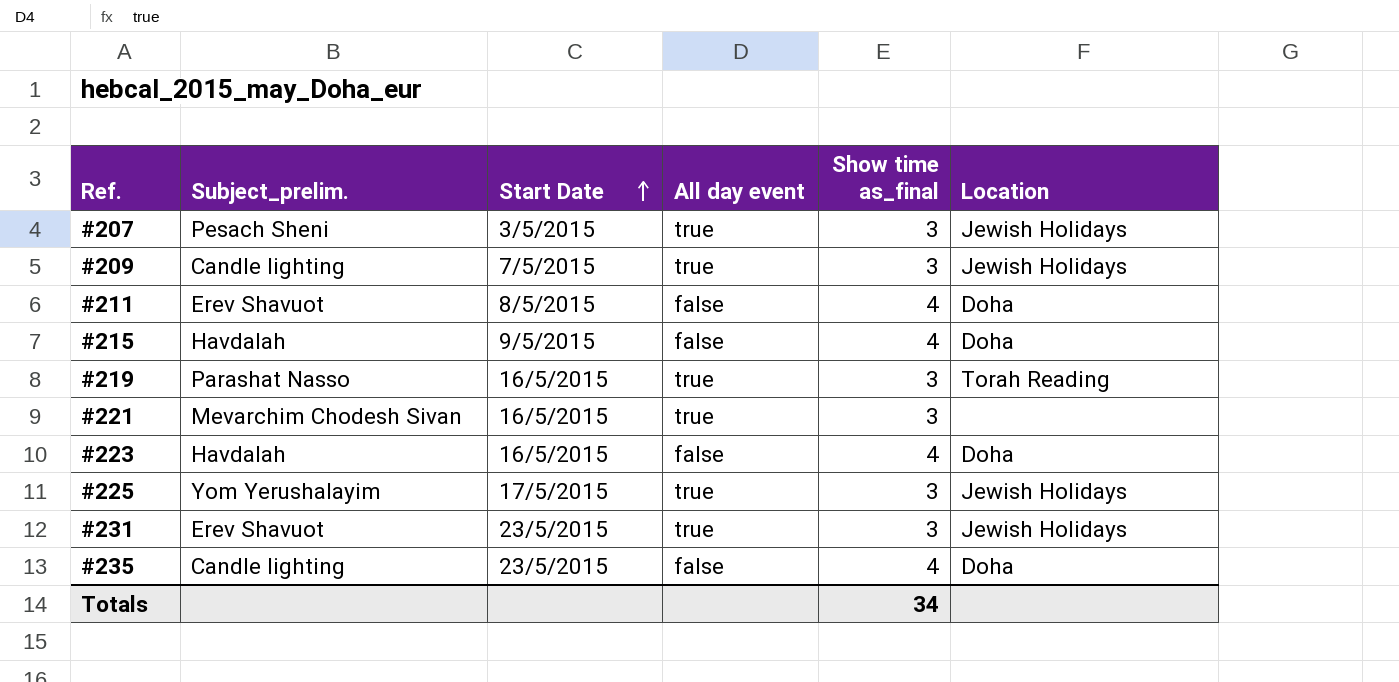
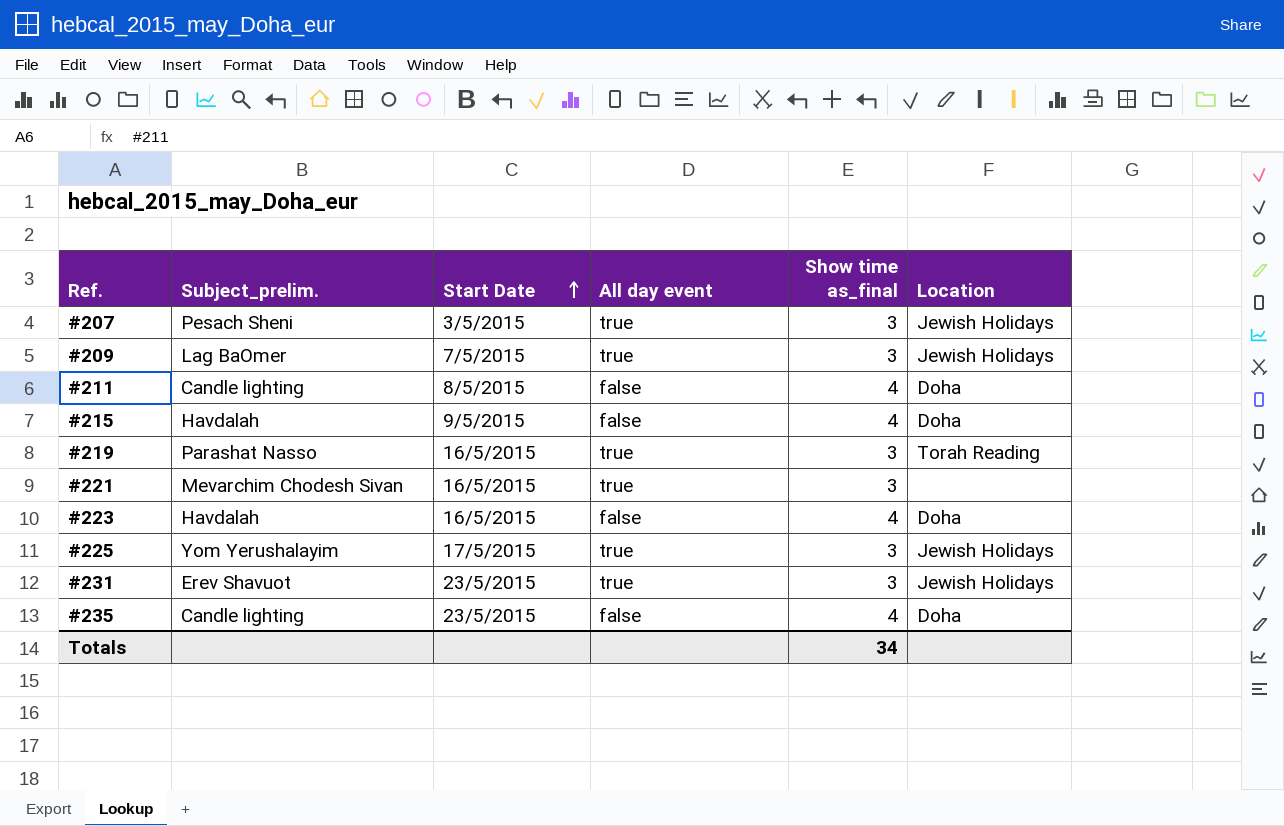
#209 | Subject_prelim.: Candle lighting -> Lag BaOmer
#211 | Subject_prelim.: Erev Shavuot -> Candle lighting

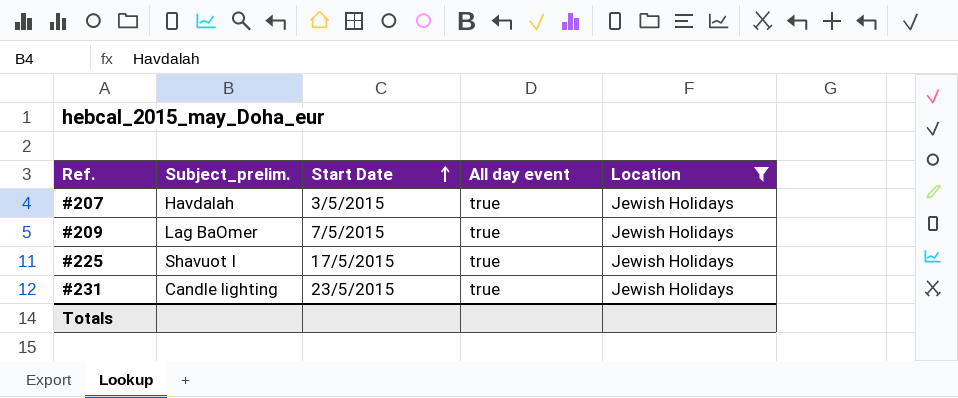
filter: none -> Location = Jewish Holidays
column Show time as_final | position: 5 -> none
#207 | Subject_prelim.: Pesach Sheni -> Havdalah
#225 | Subject_prelim.: Yom Yerushalayim -> Shavuot I
#231 | Subject_prelim.: Erev Shavuot -> Candle lighting

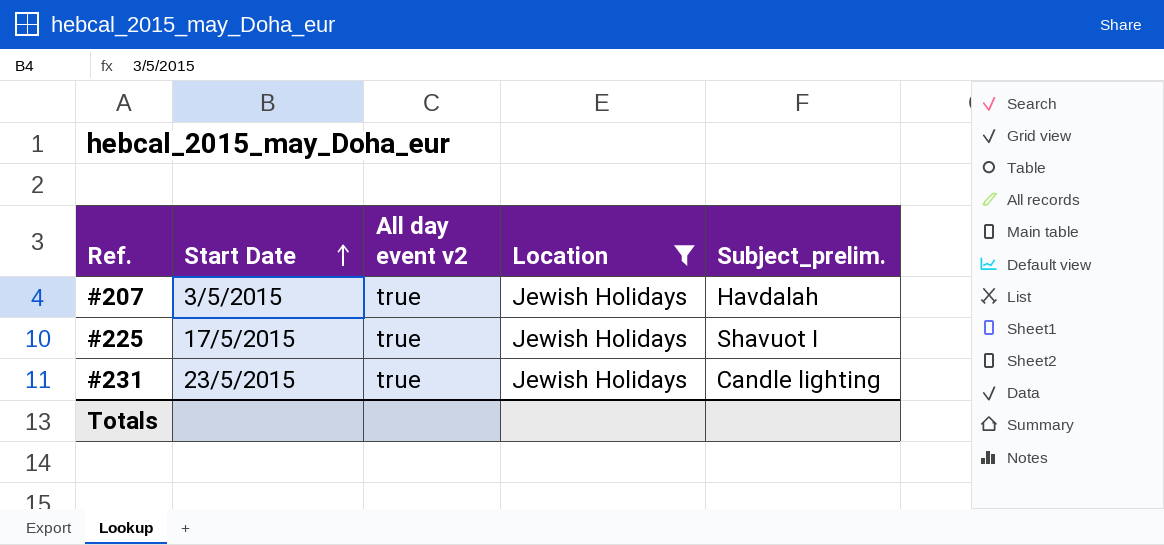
column name: All day event -> All day event v2
column Subject_prelim. | position: 2 -> 5
row #209: Lag BaOmer | 7/5/2015 | true | Jewish Holidays -> none

